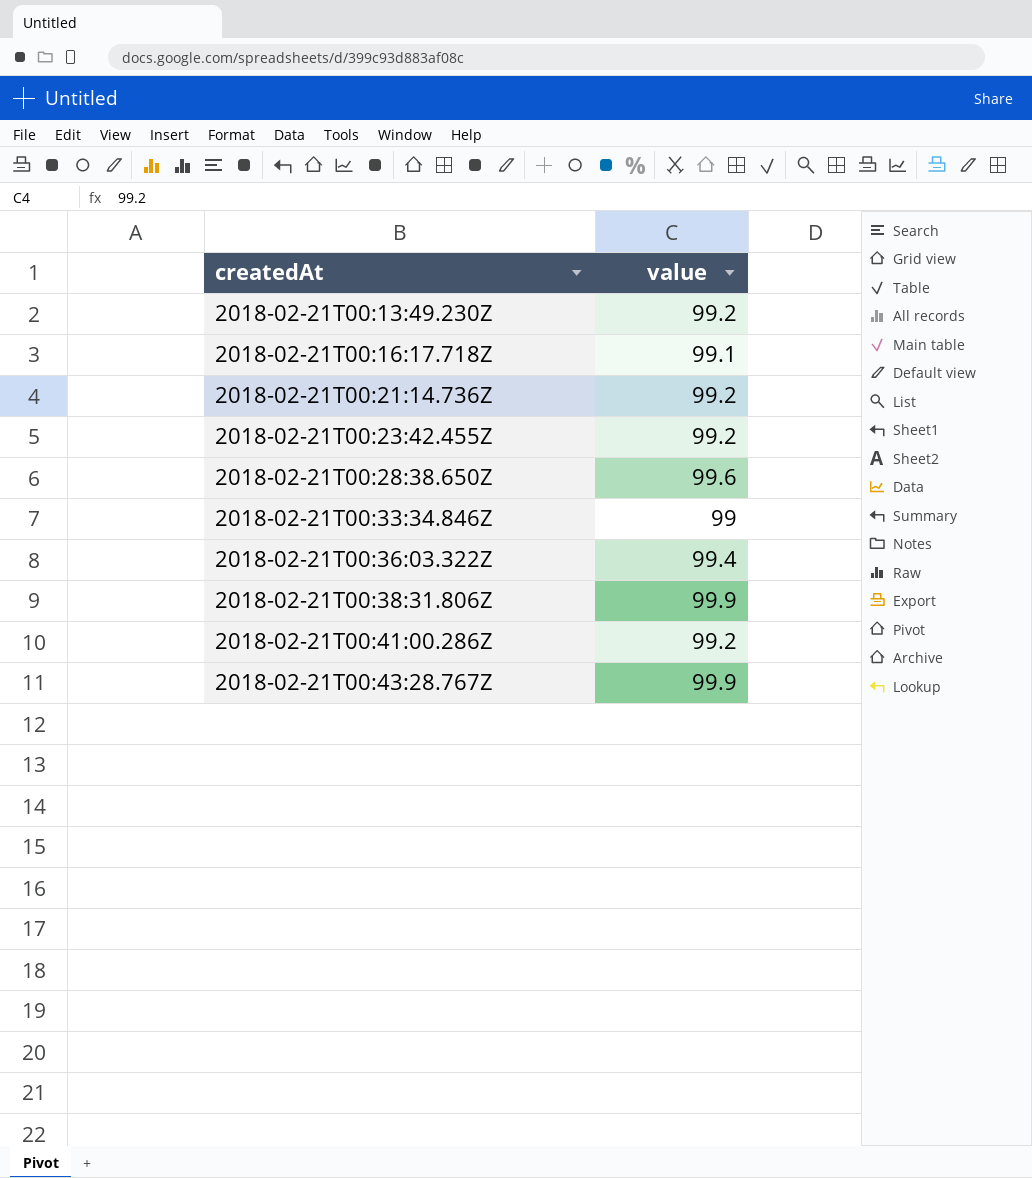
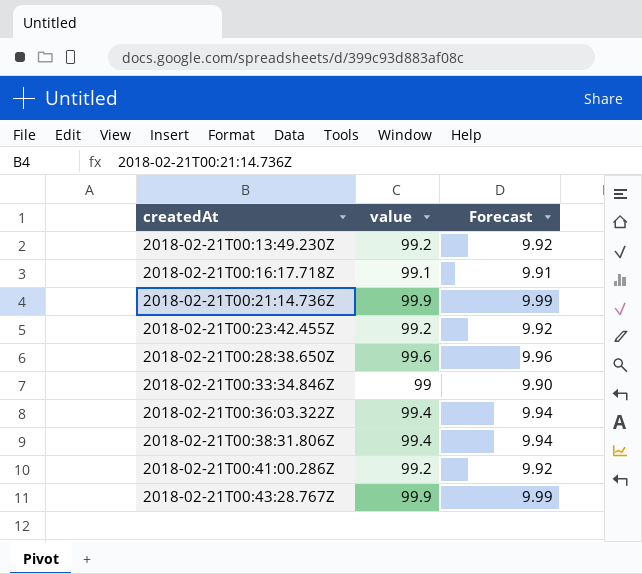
column Forecast | formula: none -> [value] * 0.1
2018-02-21T00:21:14.736Z | value: 99.2 -> 99.9
2018-02-21T00:38:31.806Z | value: 99.9 -> 99.4

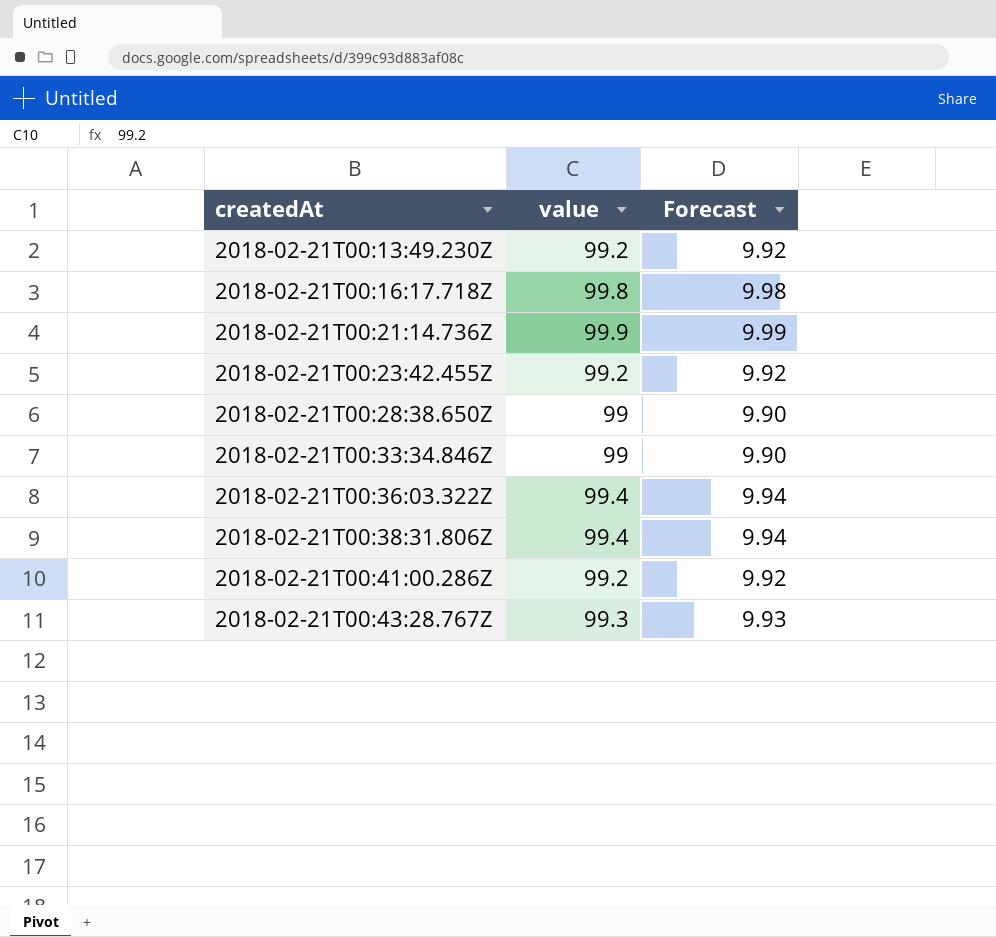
2018-02-21T00:16:17.718Z | value: 99.1 -> 99.8
2018-02-21T00:16:17.718Z | Forecast: 9.91 -> 9.98
2018-02-21T00:28:38.650Z | value: 99.6 -> 99
2018-02-21T00:28:38.650Z | Forecast: 9.96 -> 9.90
2018-02-21T00:43:28.767Z | value: 99.9 -> 99.3
2018-02-21T00:43:28.767Z | Forecast: 9.99 -> 9.93

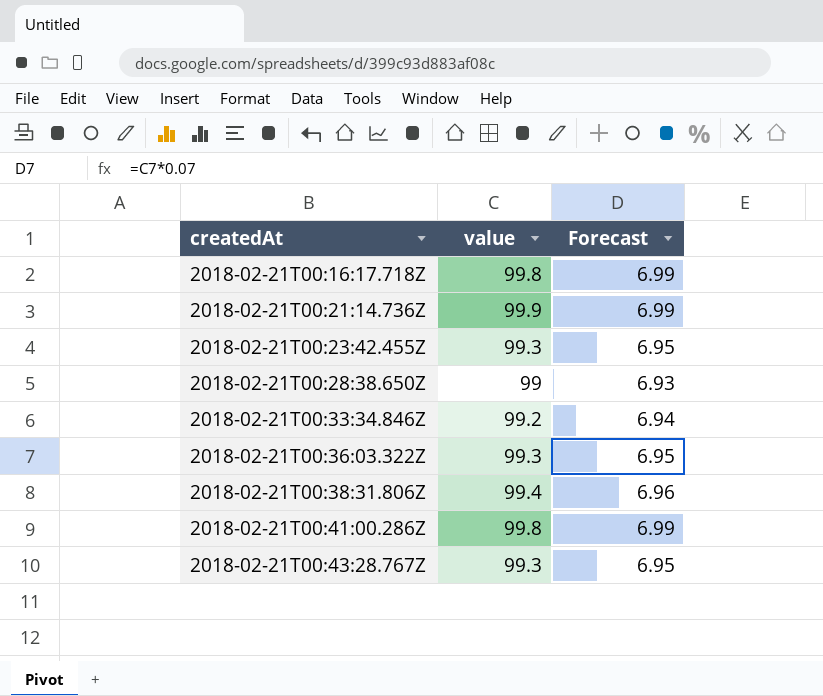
column Forecast | formula: [value] * 0.1 -> [value] * 0.07
row 2018-02-21T00:13:49.230Z: 99.2 | 9.92 -> none
2018-02-21T00:23:42.455Z | value: 99.2 -> 99.3
2018-02-21T00:33:34.846Z | value: 99 -> 99.2
2018-02-21T00:36:03.322Z | value: 99.4 -> 99.3
2018-02-21T00:41:00.286Z | value: 99.2 -> 99.8

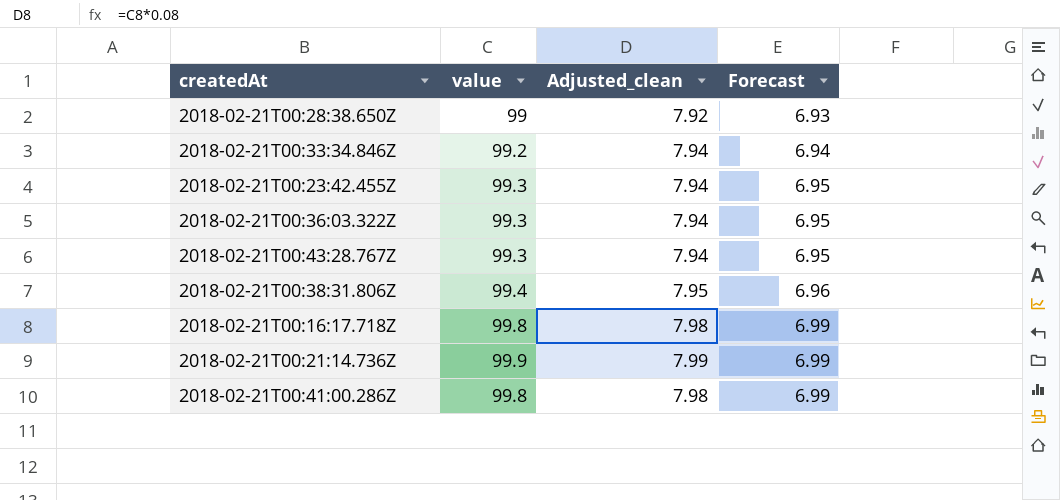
row order: createdAt ascending -> Forecast ascending
column Adjusted_clean | formula: none -> [value] * 0.08

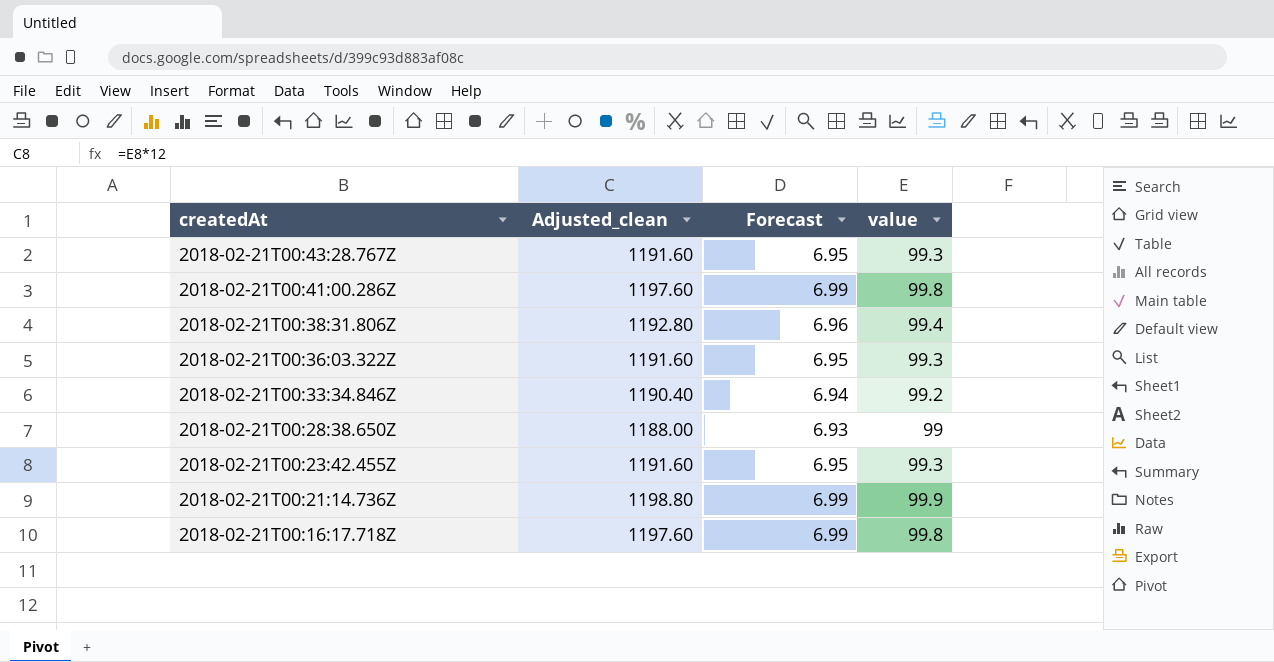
row order: Forecast ascending -> createdAt descending
column Adjusted_clean | formula: [value] * 0.08 -> [value] * 12
column value | position: 2 -> 4

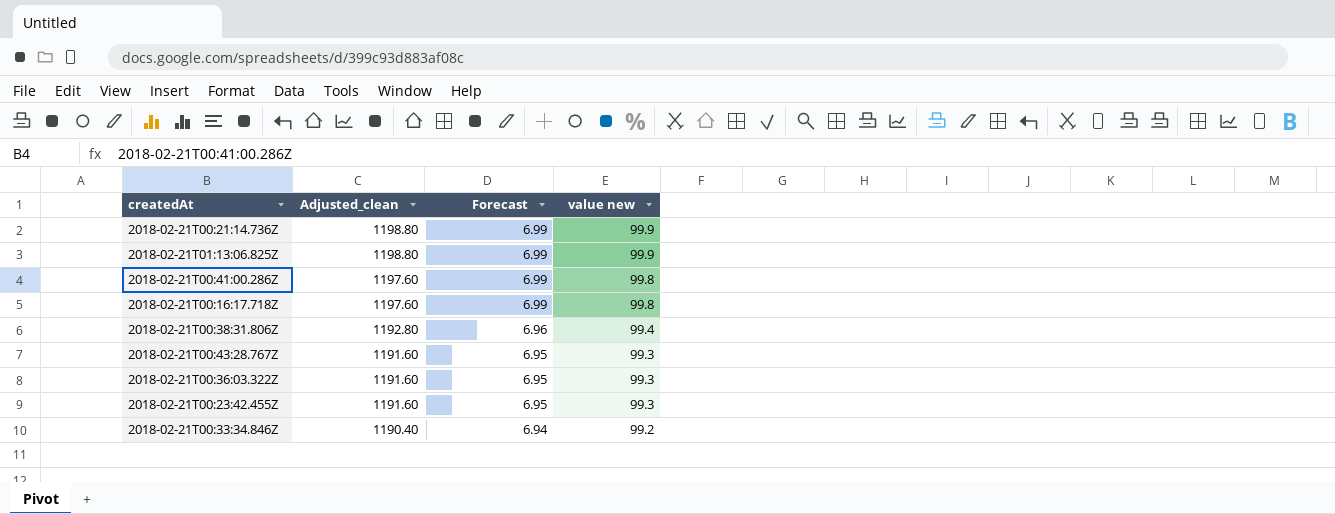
row order: createdAt descending -> Adjusted_clean descending
column name: value -> value new
row 2018-02-21T00:28:38.650Z: 1188.00 | 6.93 | 99 -> none
row 2018-02-21T01:13:06.825Z: none -> 1198.80 | 6.99 | 99.9

